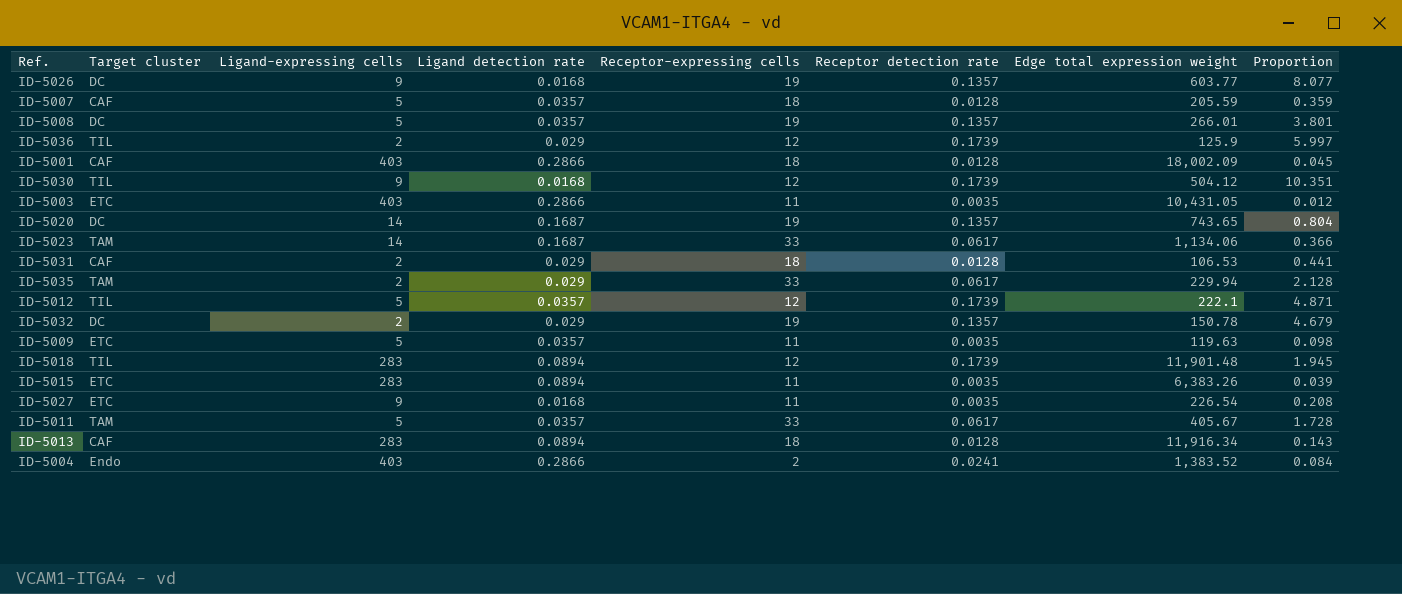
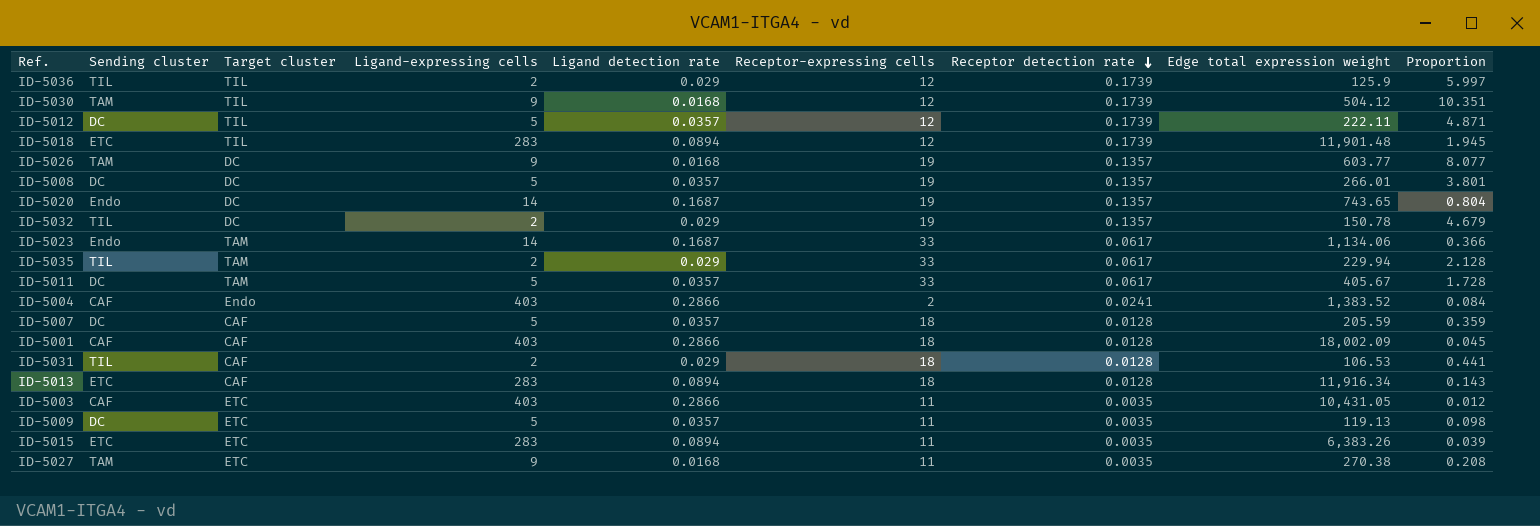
row order: none -> Receptor detection rate descending
column Sending cluster | position: none -> 2
ID-5012 | Edge total expression weight: 222.1 -> 222.11
ID-5009 | Edge total expression weight: 119.63 -> 119.13
ID-5027 | Edge total expression weight: 226.54 -> 270.38

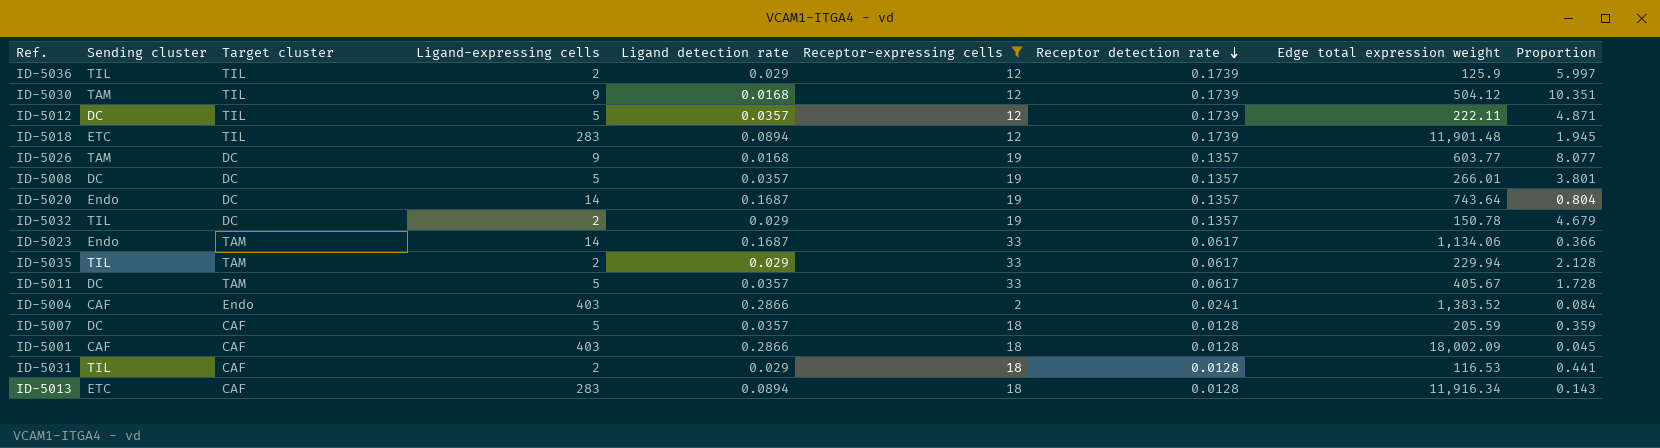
filter: none -> Receptor-expressing cells != 11
ID-5020 | Edge total expression weight: 743.65 -> 743.64
ID-5031 | Edge total expression weight: 106.53 -> 116.53

